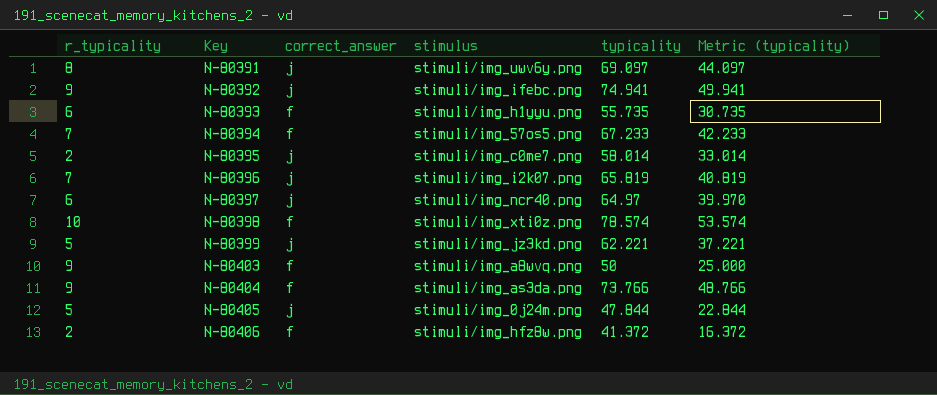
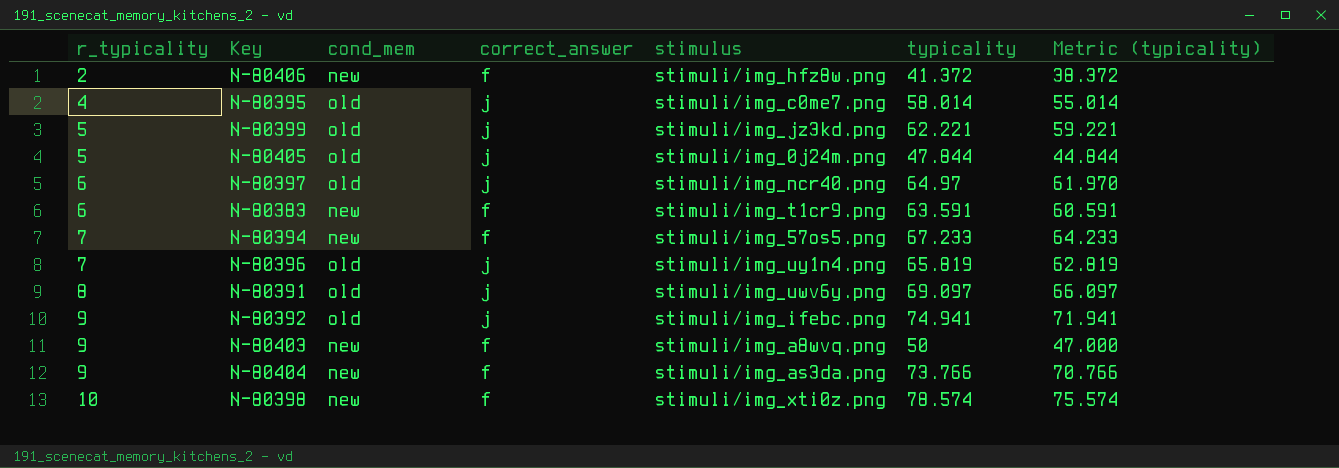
row order: Key ascending -> r_typicality ascending
column cond_mem | position: none -> 3
column Metric (typicality) | formula: [typicality] - 25 -> [typicality] - 3
row N-80393: 6 | f | stimuli/img_h1yyu.png | 55.735 | 30.735 -> none
N-80395 | r_typicality: 2 -> 4
row N-80383: none -> 6 | new | f | stimuli/img_t1cr9.png | 63.591 | 60.591
N-80396 | stimulus: stimuli/img_i2k07.png -> stimuli/img_uy1n4.png

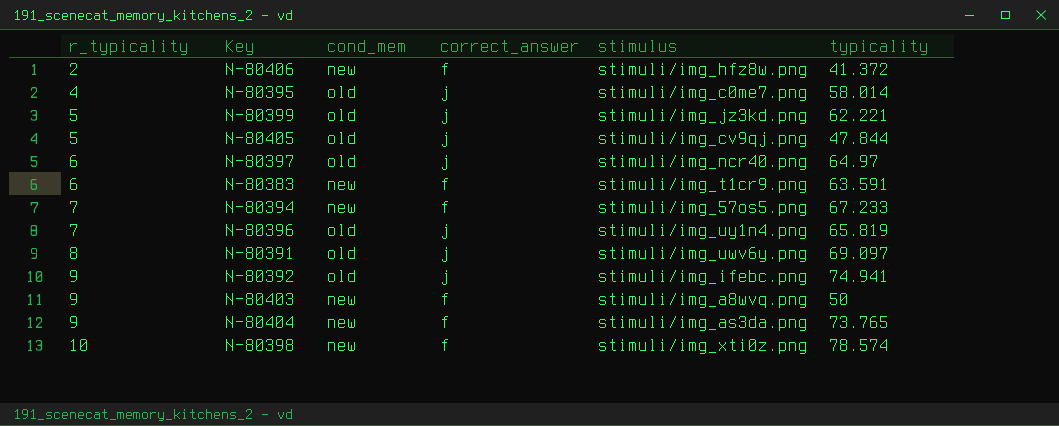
column Metric (typicality) | formula: [typicality] - 3 -> none
N-80405 | stimulus: stimuli/img_0j24m.png -> stimuli/img_cv9qj.png
N-80404 | typicality: 73.766 -> 73.765

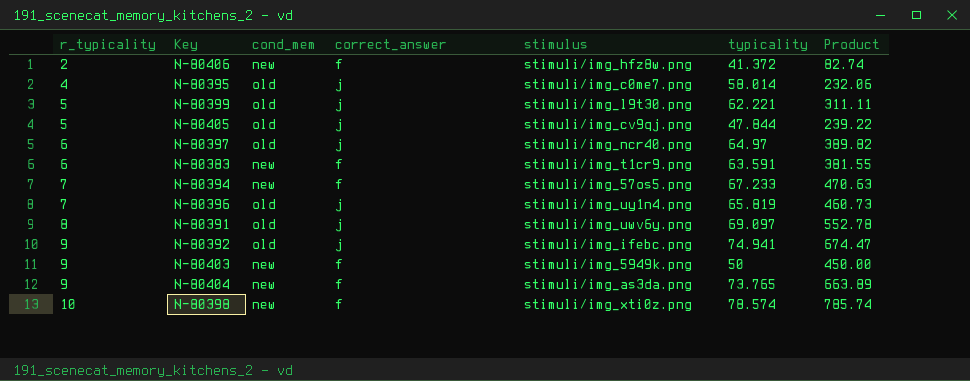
column Product | formula: none -> [r_typicality] * [typicality]
N-80399 | stimulus: stimuli/img_jz3kd.png -> stimuli/img_l9t30.png
N-80403 | stimulus: stimuli/img_a8wvq.png -> stimuli/img_5949k.png

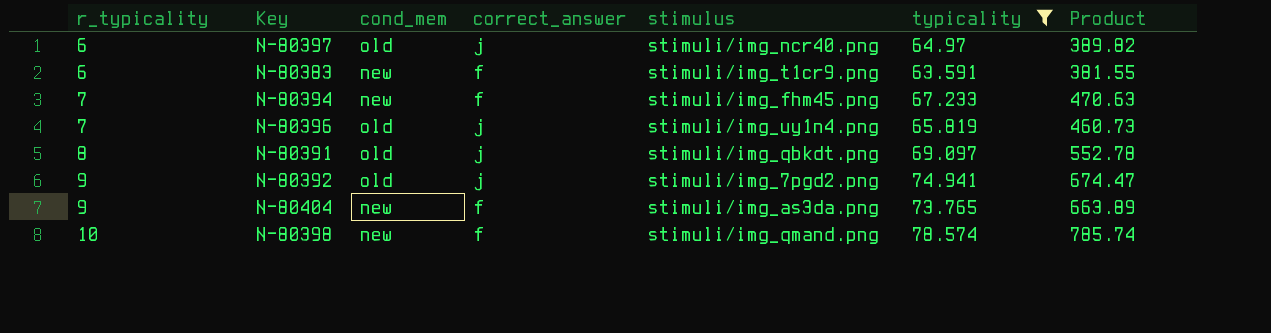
filter: none -> typicality >= 63.591
N-80394 | stimulus: stimuli/img_57os5.png -> stimuli/img_fhm45.png
N-80391 | stimulus: stimuli/img_uwv6y.png -> stimuli/img_qbkdt.png
N-80392 | stimulus: stimuli/img_ifebc.png -> stimuli/img_7pgd2.png
N-80398 | stimulus: stimuli/img_xti0z.png -> stimuli/img_qmand.png

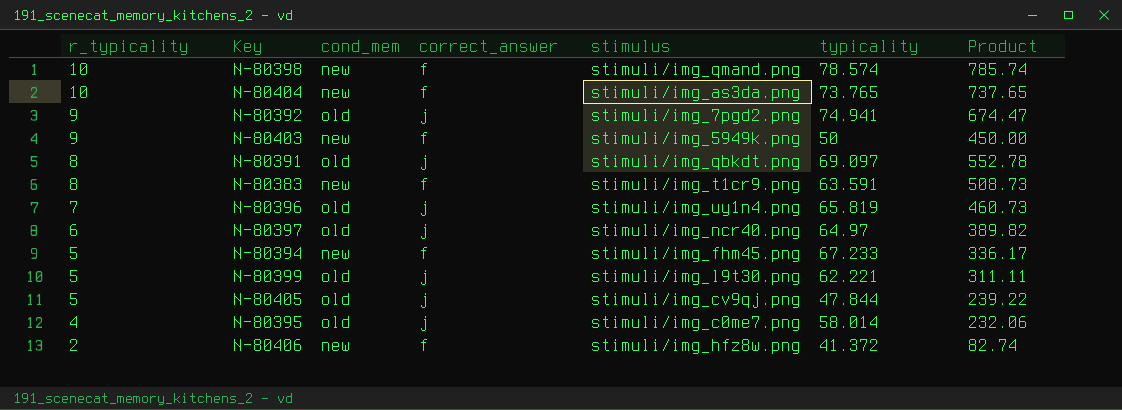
filter: typicality >= 63.591 -> none
row order: r_typicality ascending -> r_typicality descending
N-80404 | r_typicality: 9 -> 10
N-80404 | Product: 663.89 -> 737.65
N-80383 | r_typicality: 6 -> 8
N-80383 | Product: 381.55 -> 508.73
N-80394 | r_typicality: 7 -> 5
N-80394 | Product: 470.63 -> 336.17

